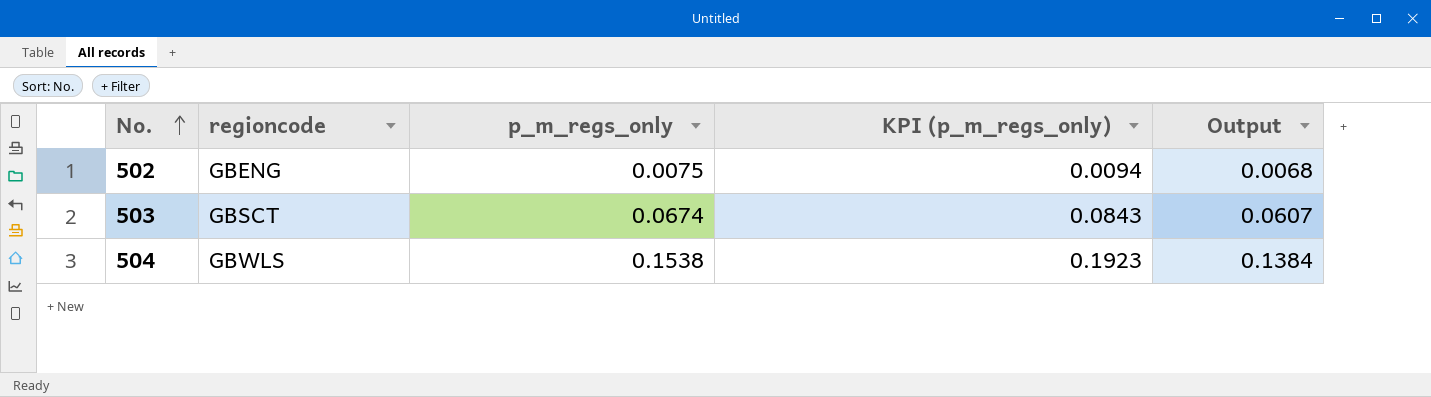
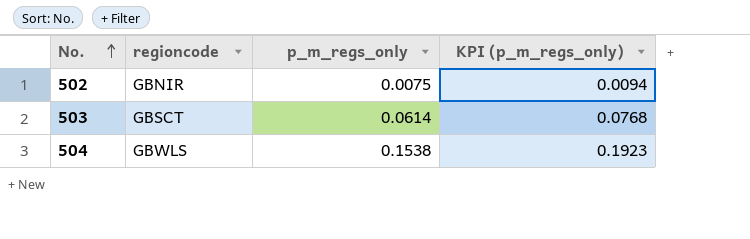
column Output | formula: [p_m_regs_only] * 0.9 -> none
502 | regioncode: GBENG -> GBNIR
503 | p_m_regs_only: 0.0674 -> 0.0614
503 | KPI (p_m_regs_only): 0.0843 -> 0.0768

